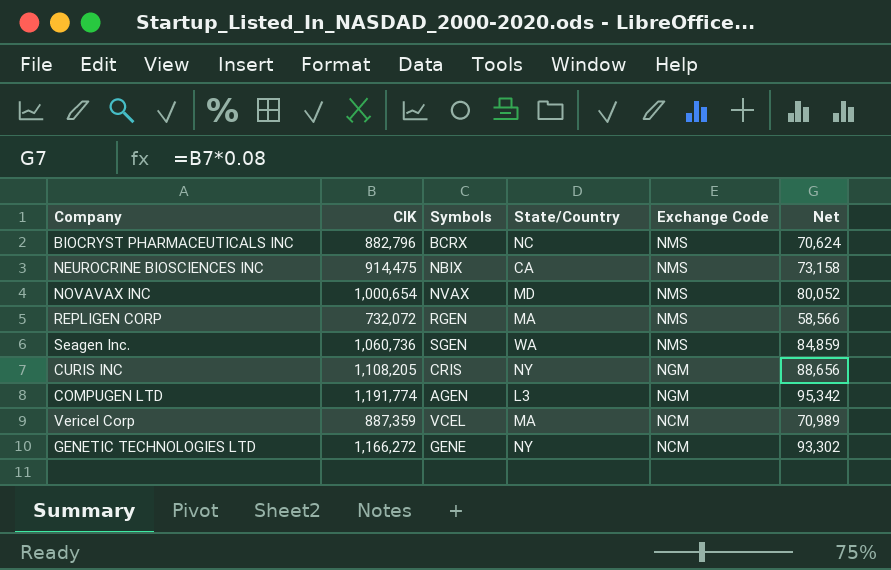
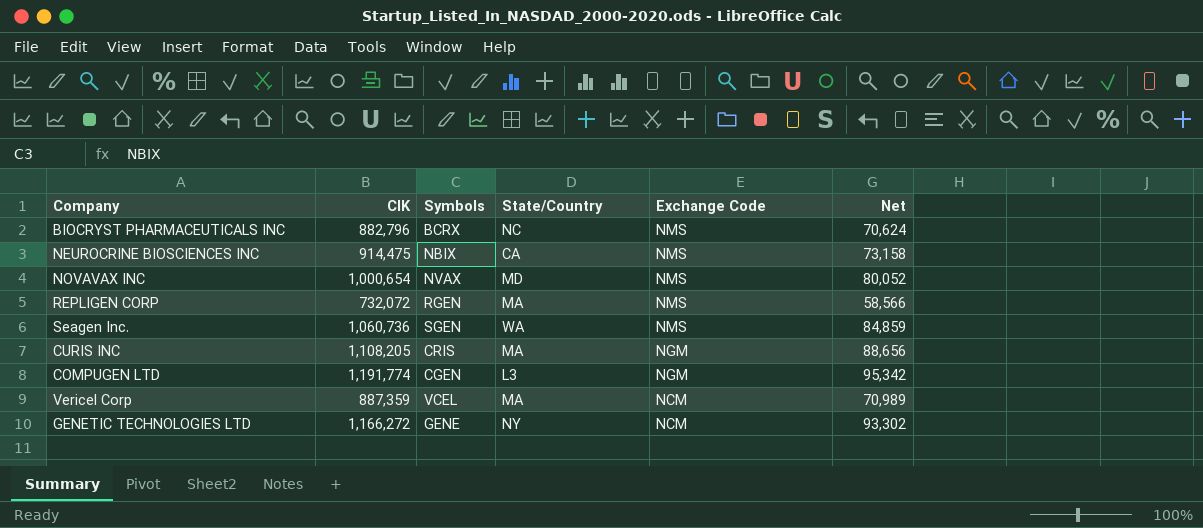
CURIS INC | State/Country: NY -> MA
COMPUGEN LTD | Symbols: AGEN -> CGEN

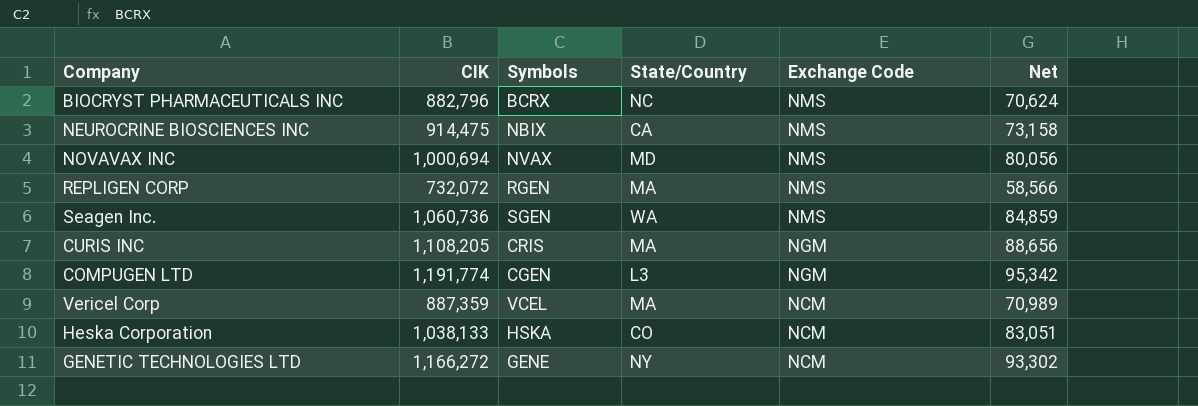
NOVAVAX INC | CIK: 1,000,654 -> 1,000,694
NOVAVAX INC | Net: 80,052 -> 80,056
row Heska Corporation: none -> 1,038,133 | HSKA | CO | NCM | 83,051

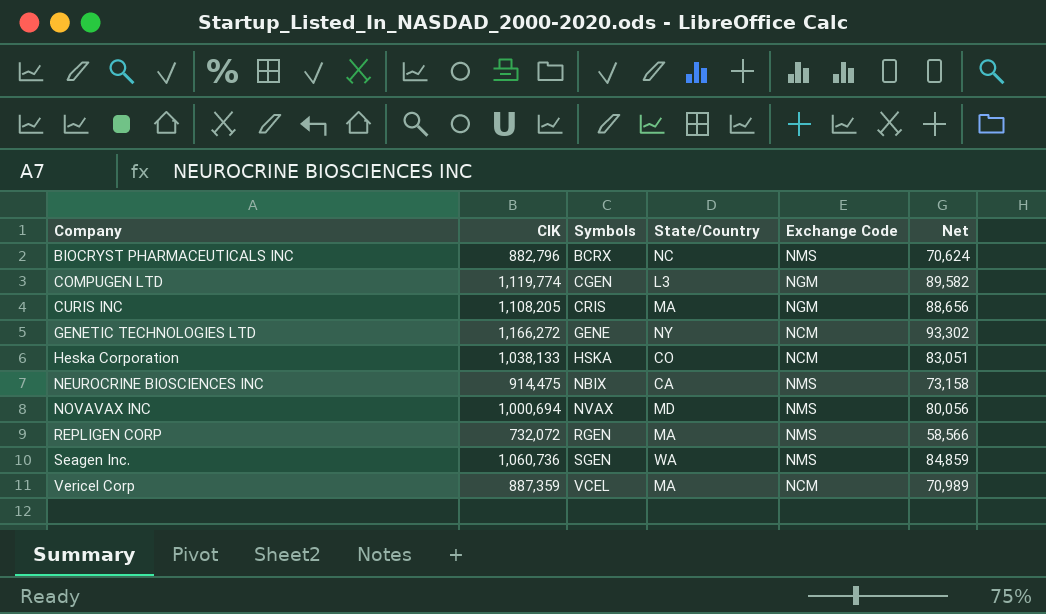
row order: Exchange Code descending -> Company ascending
COMPUGEN LTD | CIK: 1,191,774 -> 1,119,774
COMPUGEN LTD | Net: 95,342 -> 89,582

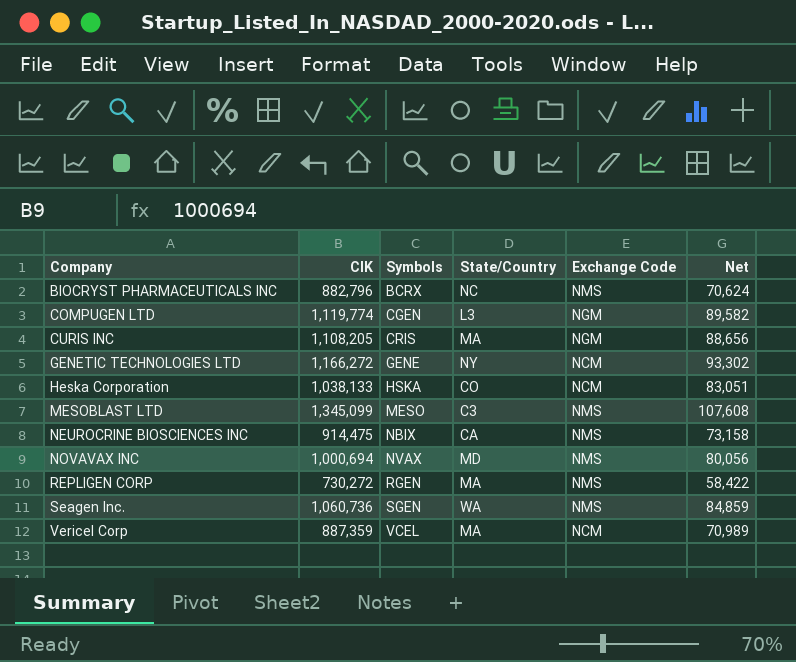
row MESOBLAST LTD: none -> 1,345,099 | MESO | C3 | NMS | 107,608
REPLIGEN CORP | CIK: 732,072 -> 730,272
REPLIGEN CORP | Net: 58,566 -> 58,422

